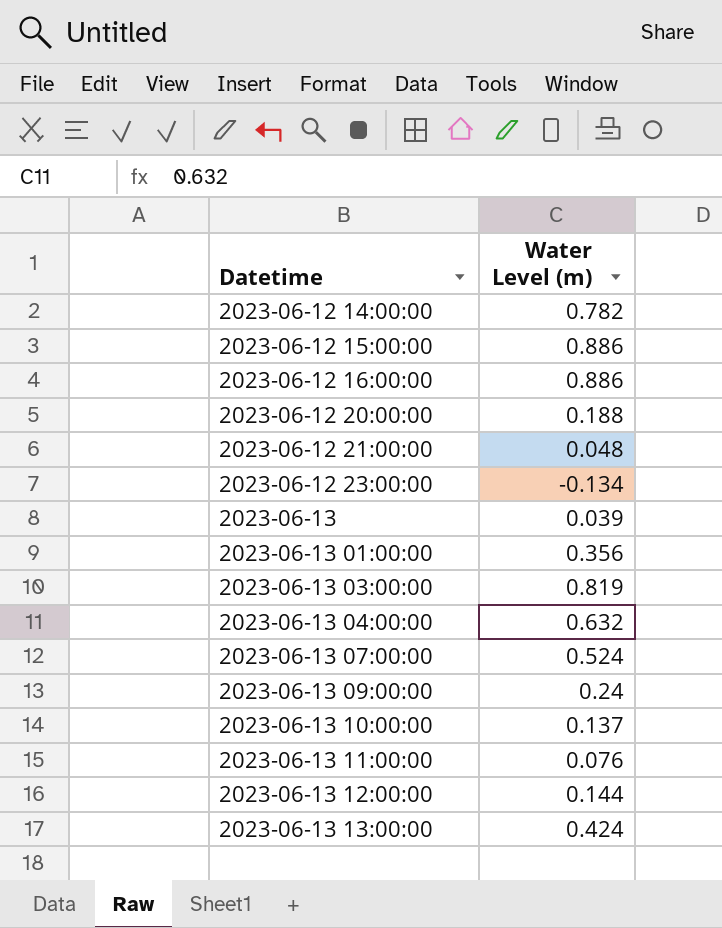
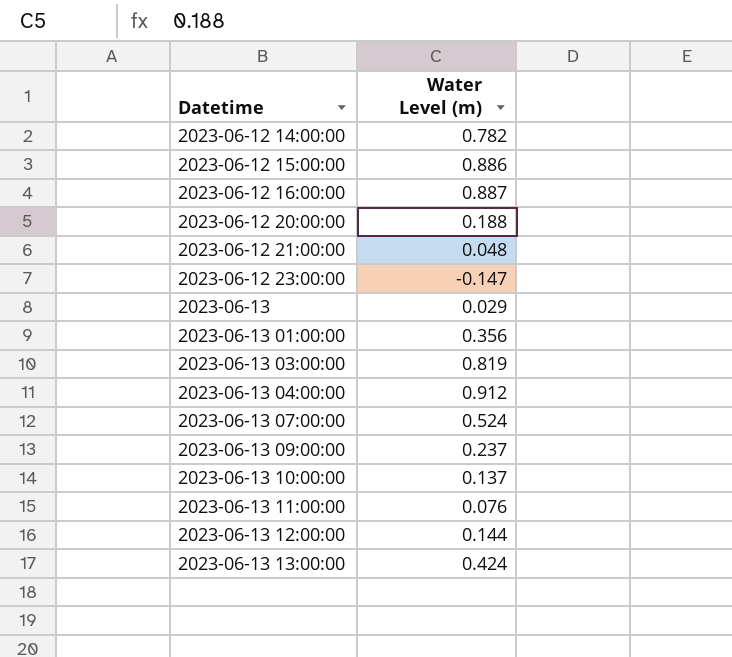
2023-06-12 16:00:00 | Water Level (m): 0.886 -> 0.887
2023-06-12 23:00:00 | Water Level (m): -0.134 -> -0.147
2023-06-13 | Water Level (m): 0.039 -> 0.029
2023-06-13 04:00:00 | Water Level (m): 0.632 -> 0.912
2023-06-13 09:00:00 | Water Level (m): 0.24 -> 0.237

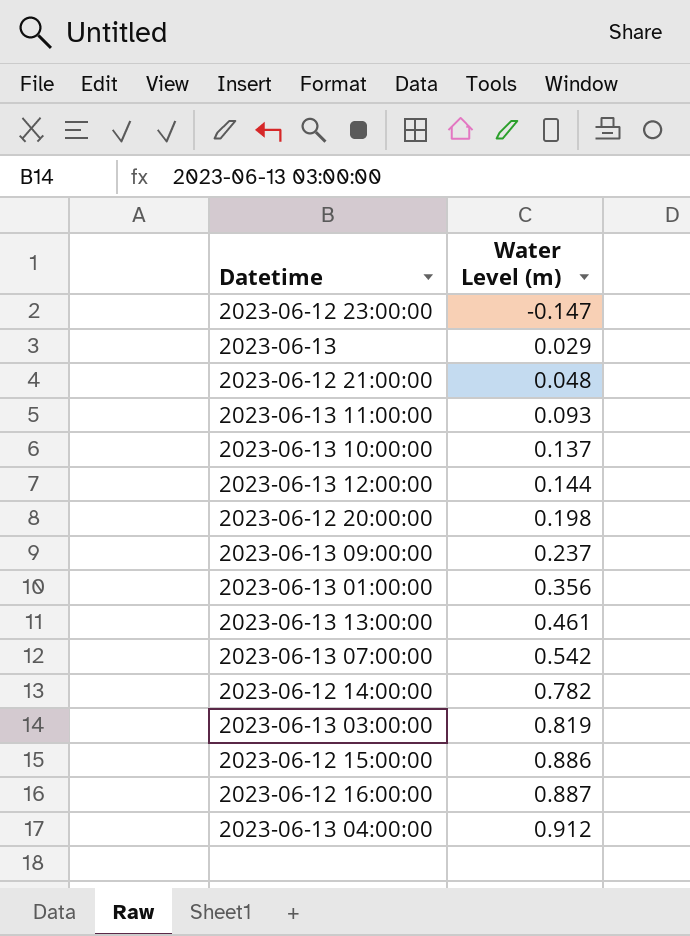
row order: Datetime ascending -> Water Level (m) ascending
2023-06-13 11:00:00 | Water Level (m): 0.076 -> 0.093
2023-06-12 20:00:00 | Water Level (m): 0.188 -> 0.198
2023-06-13 13:00:00 | Water Level (m): 0.424 -> 0.461
2023-06-13 07:00:00 | Water Level (m): 0.524 -> 0.542

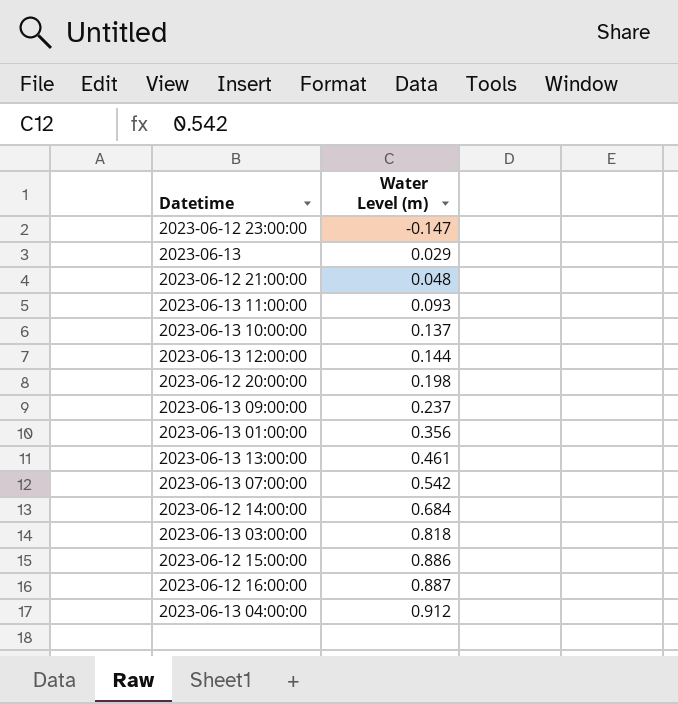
2023-06-12 14:00:00 | Water Level (m): 0.782 -> 0.684
2023-06-13 03:00:00 | Water Level (m): 0.819 -> 0.818

